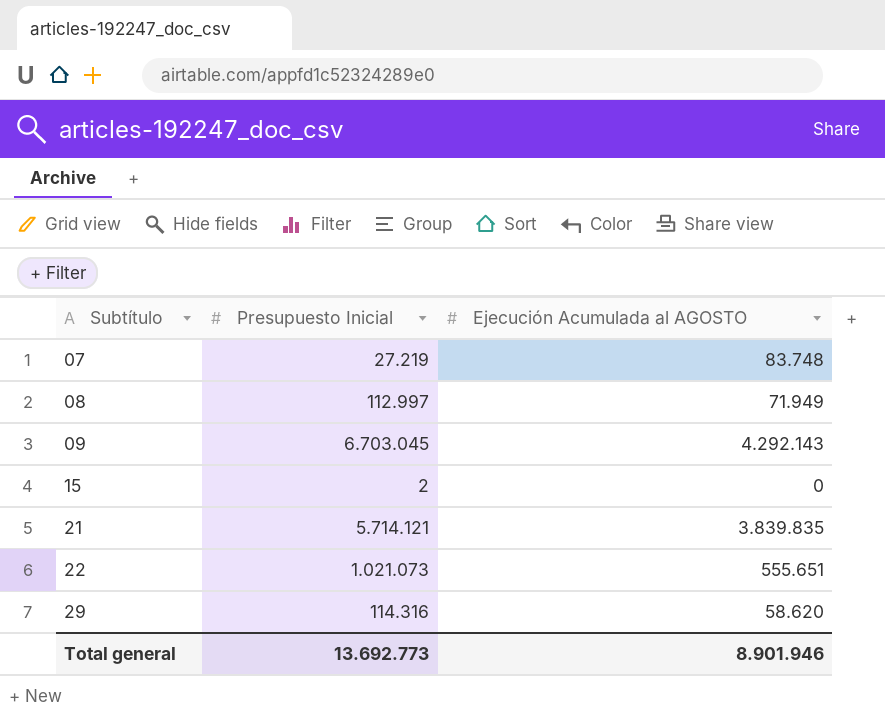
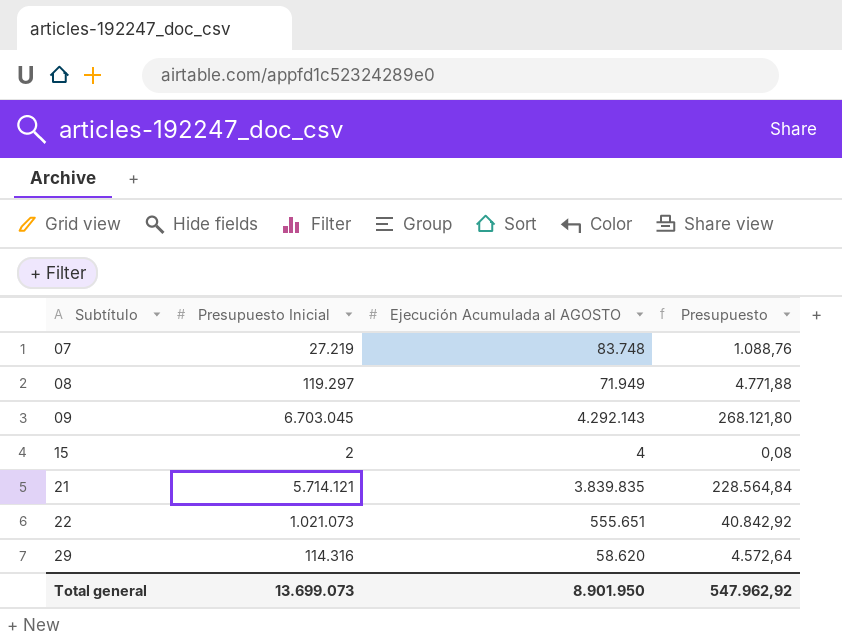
column Presupuesto | formula: none -> [Presupuesto Inicial] * 0,04
08 | Presupuesto Inicial: 112.997 -> 119.297
15 | Ejecución Acumulada al AGOSTO: 0 -> 4
Total general | Presupuesto Inicial: 13.692.773 -> 13.699.073
Total general | Ejecución Acumulada al AGOSTO: 8.901.946 -> 8.901.950

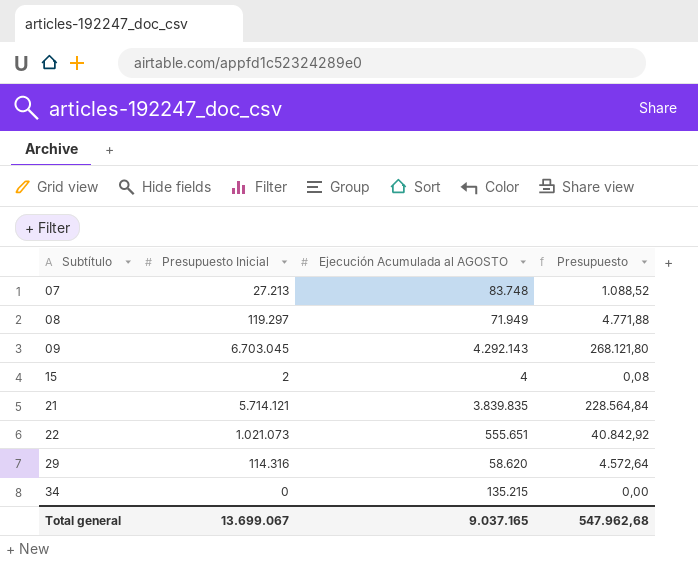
07 | Presupuesto Inicial: 27.219 -> 27.213
07 | Presupuesto: 1.088,76 -> 1.088,52
row 34: none -> 0 | 135.215 | 0,00
Total general | Presupuesto Inicial: 13.699.073 -> 13.699.067
Total general | Ejecución Acumulada al AGOSTO: 8.901.950 -> 9.037.165
Total general | Presupuesto: 547.962,92 -> 547.962,68

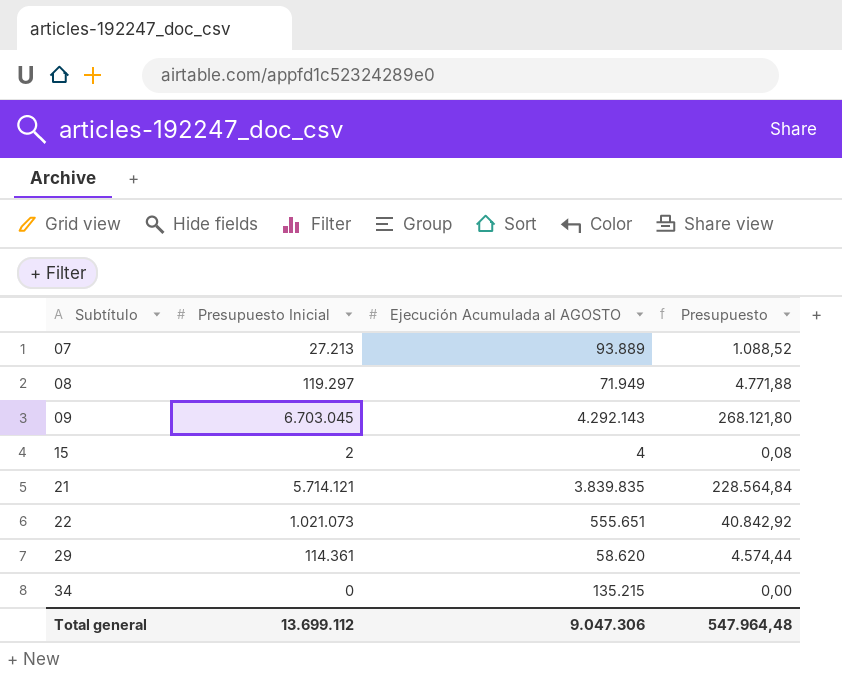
07 | Ejecución Acumulada al AGOSTO: 83.748 -> 93.889
29 | Presupuesto Inicial: 114.316 -> 114.361
29 | Presupuesto: 4.572,64 -> 4.574,44
Total general | Presupuesto Inicial: 13.699.067 -> 13.699.112
Total general | Ejecución Acumulada al AGOSTO: 9.037.165 -> 9.047.306
Total general | Presupuesto: 547.962,68 -> 547.964,48

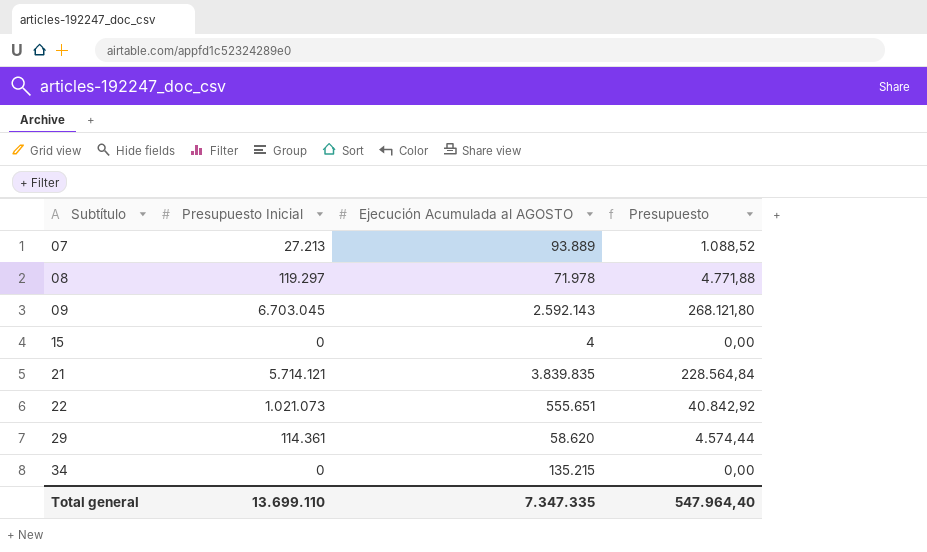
08 | Ejecución Acumulada al AGOSTO: 71.949 -> 71.978
09 | Ejecución Acumulada al AGOSTO: 4.292.143 -> 2.592.143
15 | Presupuesto Inicial: 2 -> 0
15 | Presupuesto: 0,08 -> 0,00
Total general | Presupuesto Inicial: 13.699.112 -> 13.699.110
Total general | Ejecución Acumulada al AGOSTO: 9.047.306 -> 7.347.335
Total general | Presupuesto: 547.964,48 -> 547.964,40

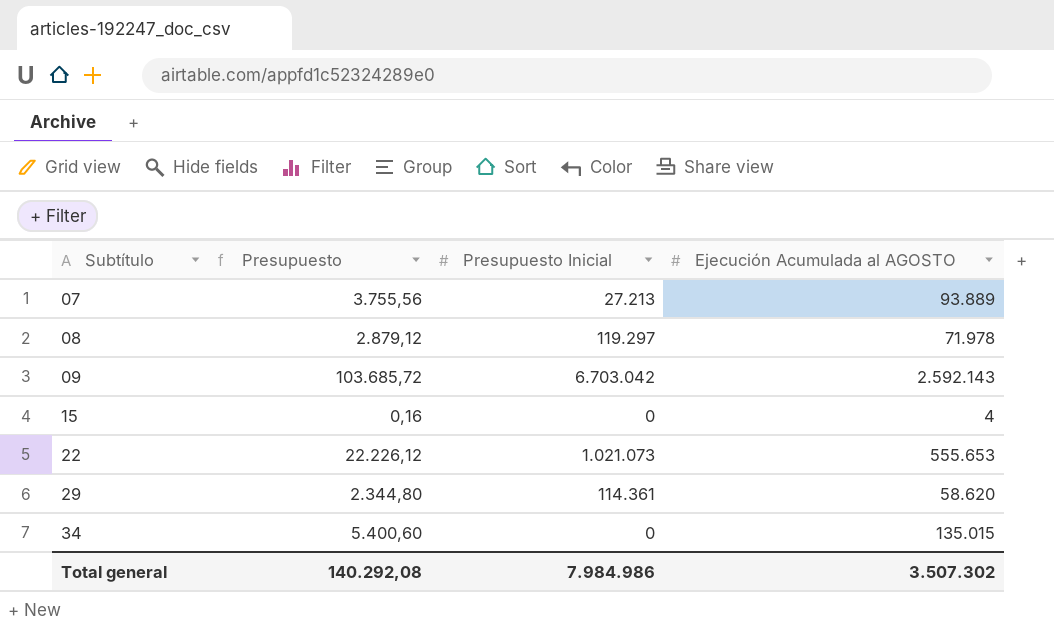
column Presupuesto | formula: [Presupuesto Inicial] * 0,04 -> [Ejecución Acumulada al AGOSTO] * 0,04
column Presupuesto | position: 4 -> 2
row 21: 5.714.121 | 3.839.835 | 228.564,84 -> none
09 | Presupuesto Inicial: 6.703.045 -> 6.703.042
22 | Ejecución Acumulada al AGOSTO: 555.651 -> 555.653
34 | Ejecución Acumulada al AGOSTO: 135.215 -> 135.015
Total general | Presupuesto: 547.964,40 -> 140.292,08
Total general | Presupuesto Inicial: 13.699.110 -> 7.984.986
Total general | Ejecución Acumulada al AGOSTO: 7.347.335 -> 3.507.302

